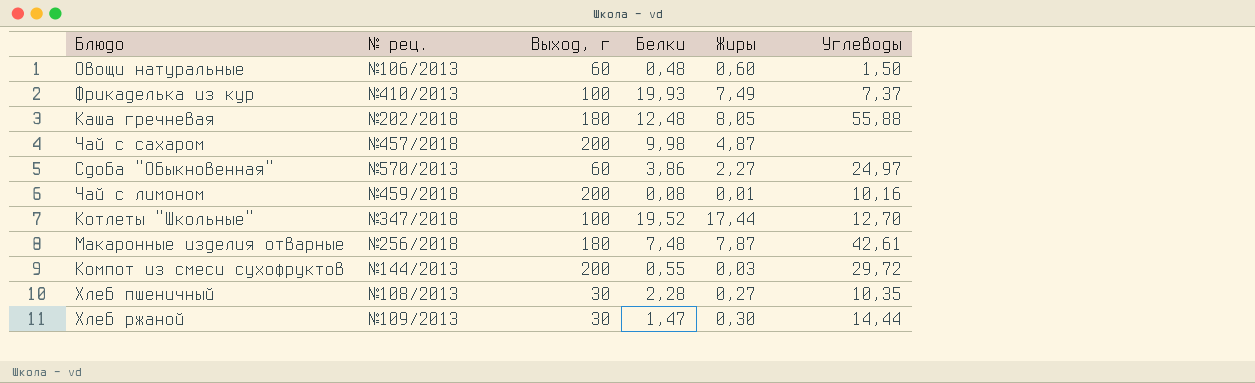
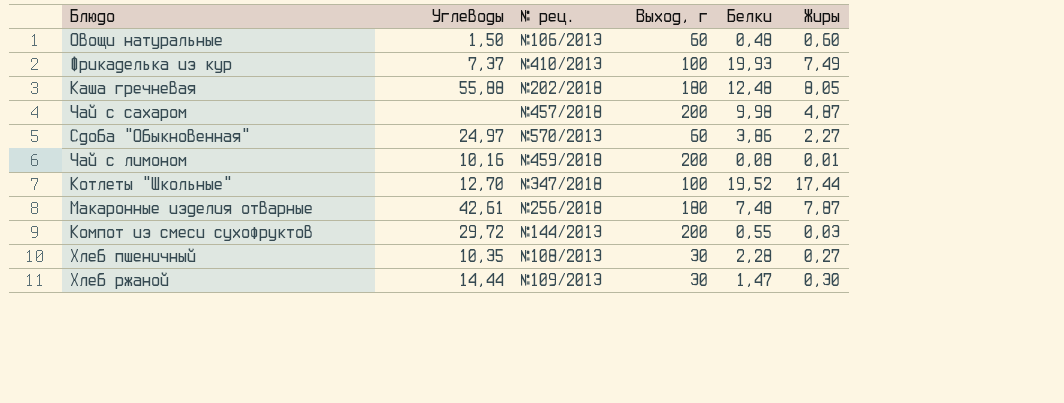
column Углеводы | position: 6 -> 2

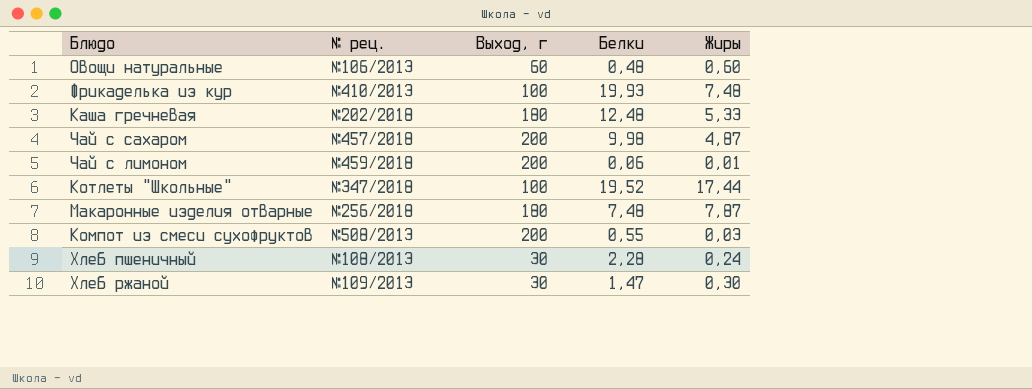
column Углеводы | position: 2 -> none
row Сдоба "Обыкновенная": 24,97 | №570/2013 | 60 | 3,86 | 2,27 -> none
Фрикаделька из кур | Жиры: 7,49 -> 7,48
Каша гречневая | Жиры: 8,05 -> 5,33
Чай с лимоном | Белки: 0,08 -> 0,06
Компот из смеси сухофруктов | № рец.: №144/2013 -> №508/2013
Хлеб пшеничный | Жиры: 0,27 -> 0,24

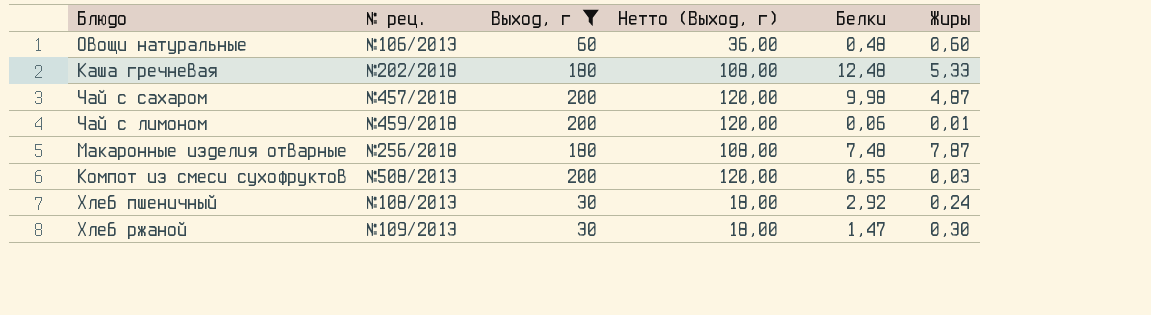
filter: none -> Выход, г != 100
column Нетто (Выход, г) | formula: none -> [Выход, г] * 0,6
Хлеб пшеничный | Белки: 2,28 -> 2,92

